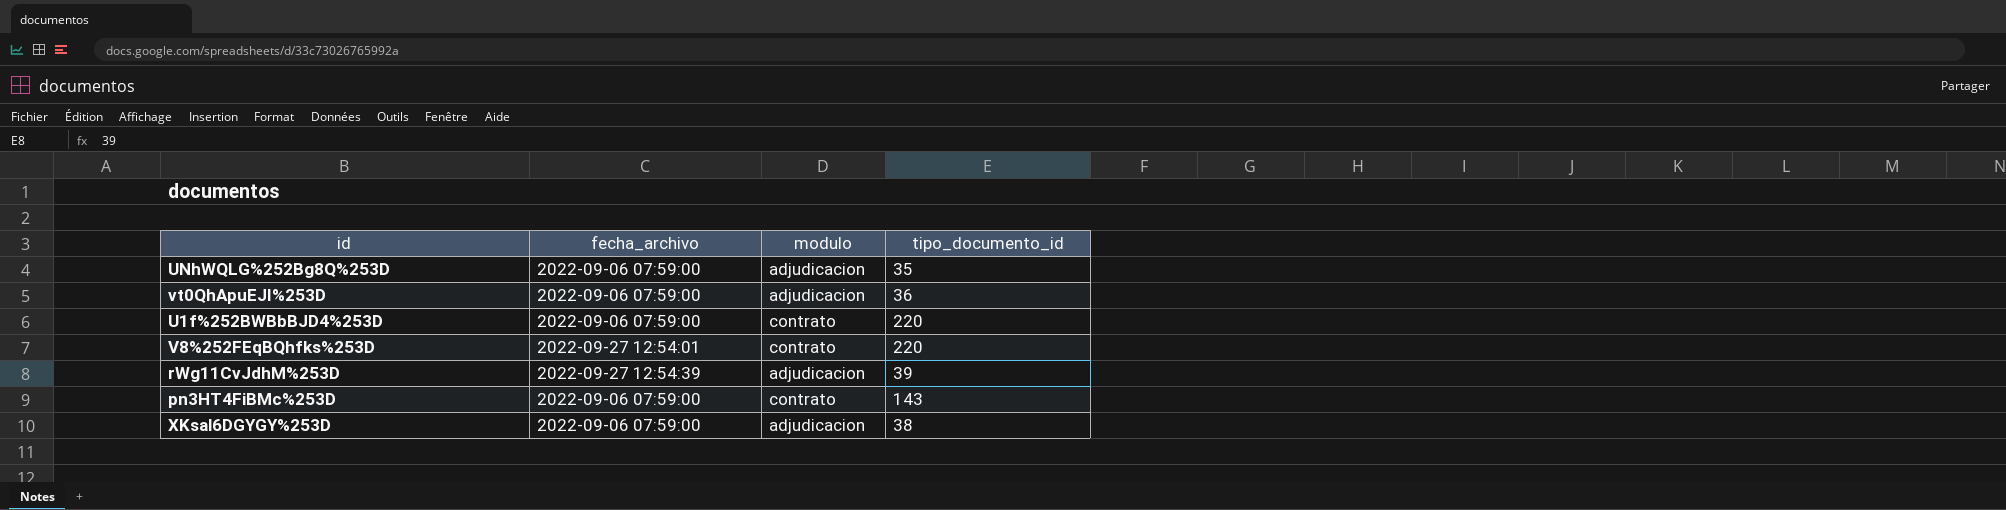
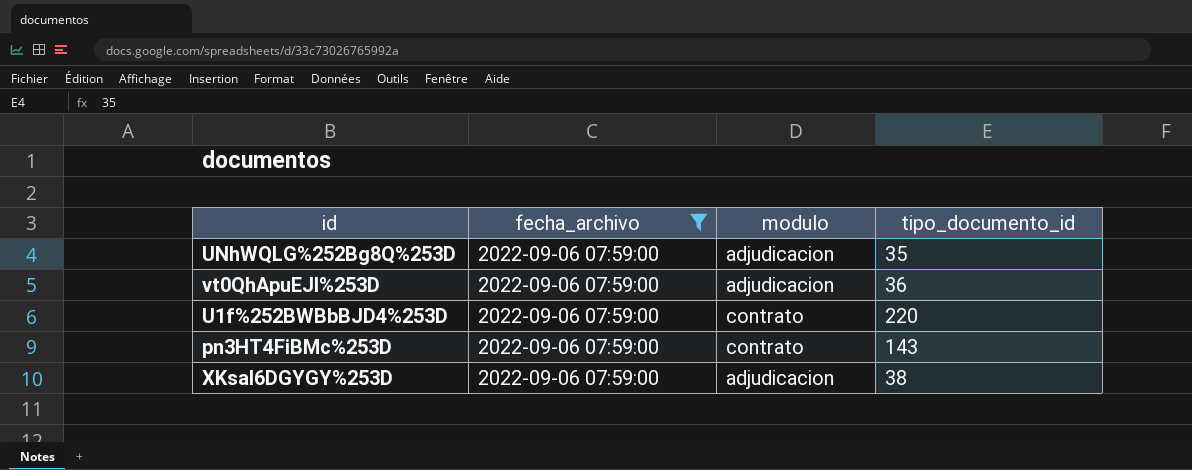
filter: none -> fecha_archivo = 2022-09-06 07:59:00

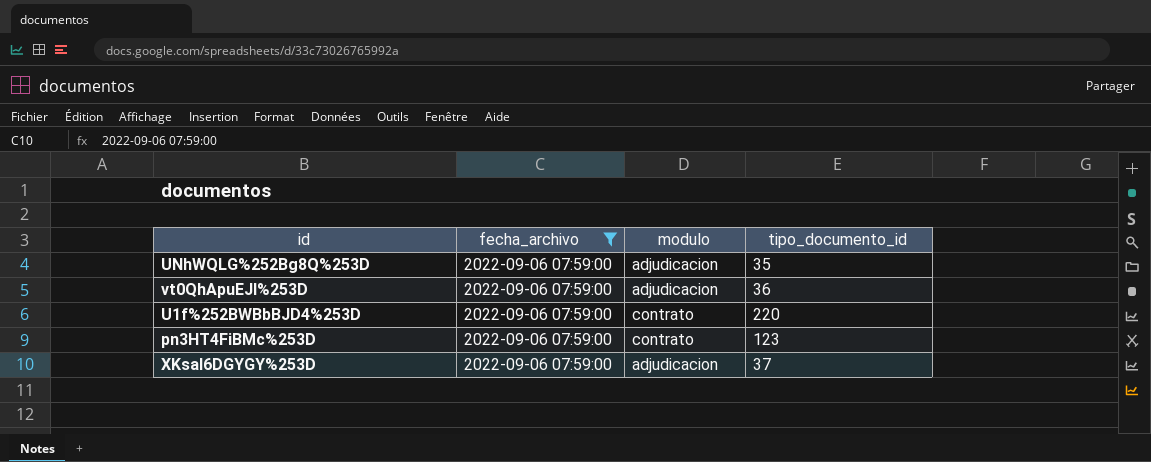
pn3HT4FiBMc%253D | tipo_documento_id: 143 -> 123
XKsal6DGYGY%253D | tipo_documento_id: 38 -> 37

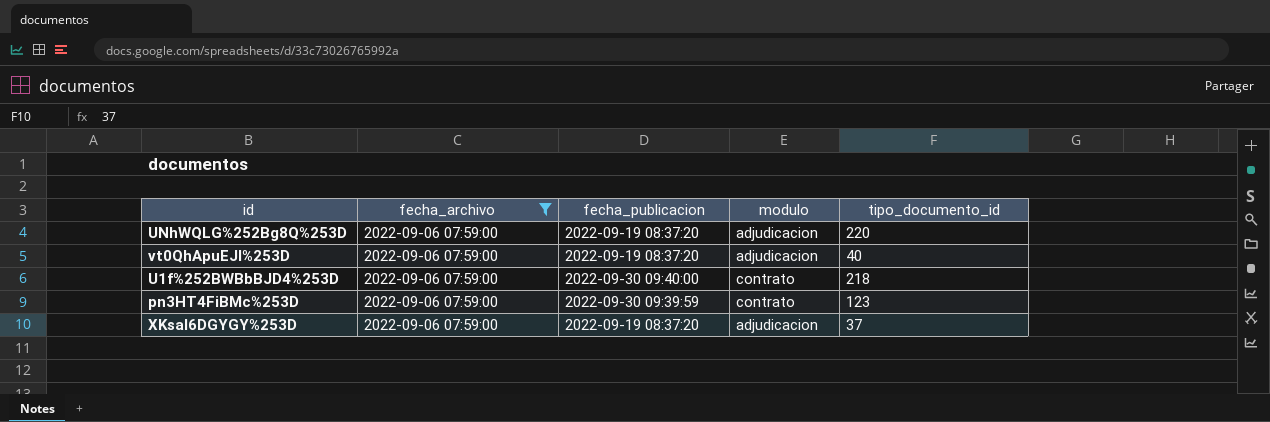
column fecha_publicacion | position: none -> 3
UNhWQLG%252Bg8Q%253D | tipo_documento_id: 35 -> 220
vt0QhApuEJI%253D | tipo_documento_id: 36 -> 40
U1f%252BWBbBJD4%253D | tipo_documento_id: 220 -> 218

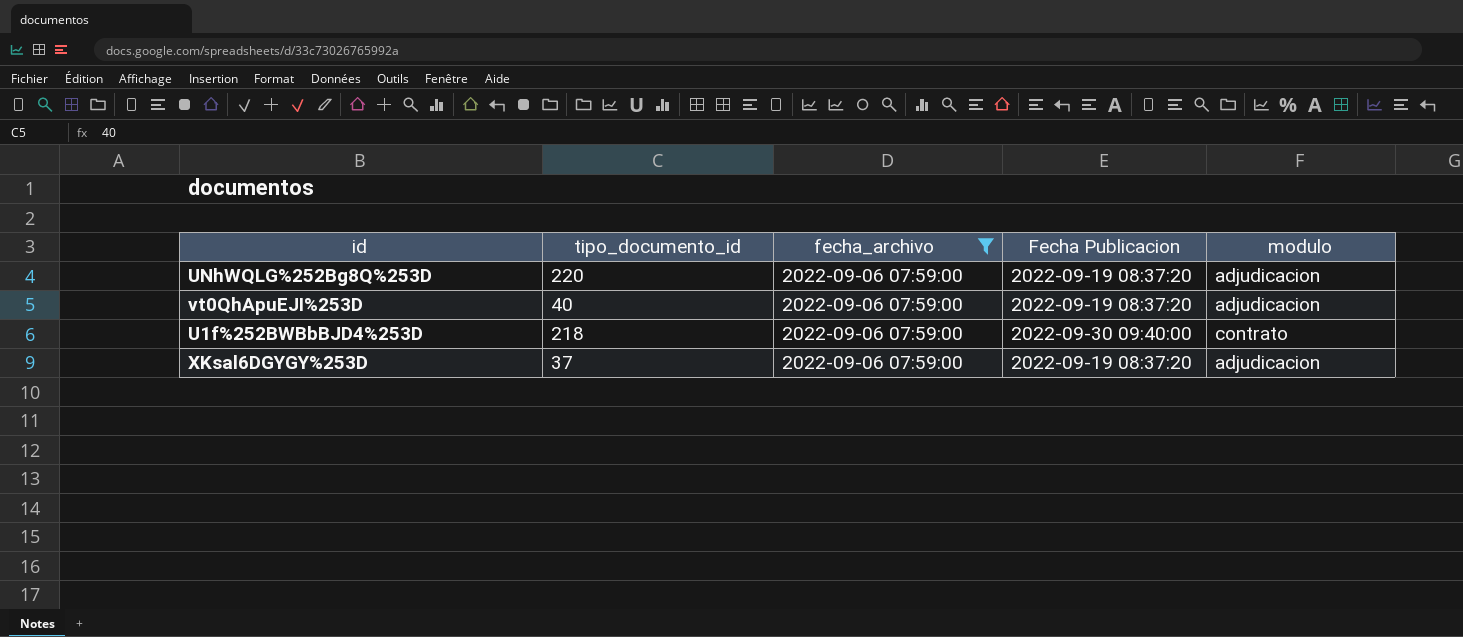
column tipo_documento_id | position: 5 -> 2
column name: fecha_publicacion -> Fecha Publicacion
row pn3HT4FiBMc%253D: 2022-09-06 07:59:00 | 2022-09-30 09:39:59 | contrato | 123 -> none

